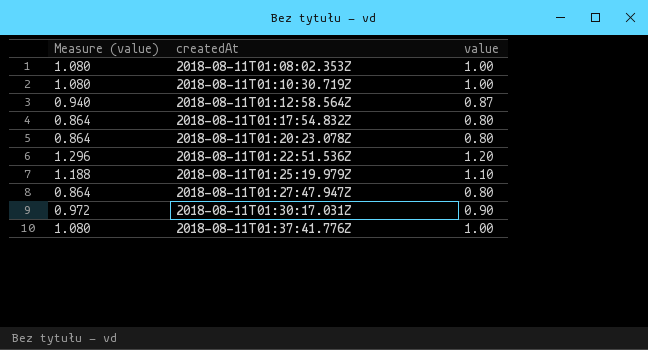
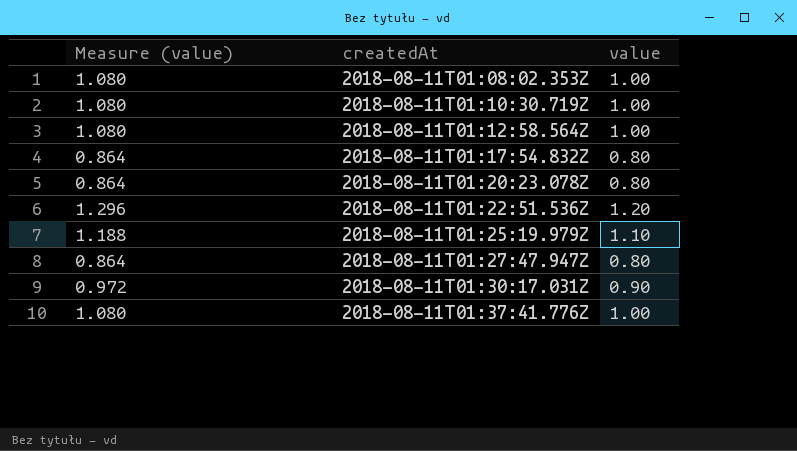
2018-08-11T01:12:58.564Z | Measure (value): 0.940 -> 1.080
2018-08-11T01:12:58.564Z | value: 0.87 -> 1.00

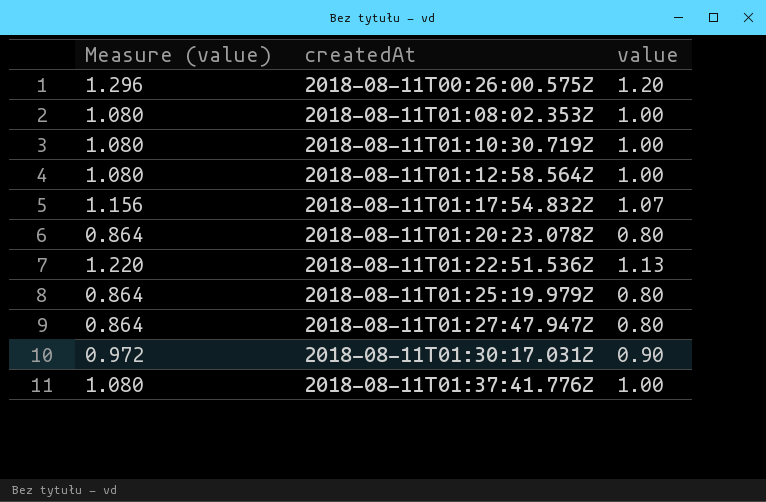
row 2018-08-11T00:26:00.575Z: none -> 1.296 | 1.20
2018-08-11T01:17:54.832Z | Measure (value): 0.864 -> 1.156
2018-08-11T01:17:54.832Z | value: 0.80 -> 1.07
2018-08-11T01:22:51.536Z | Measure (value): 1.296 -> 1.220
2018-08-11T01:22:51.536Z | value: 1.20 -> 1.13
2018-08-11T01:25:19.979Z | Measure (value): 1.188 -> 0.864
2018-08-11T01:25:19.979Z | value: 1.10 -> 0.80

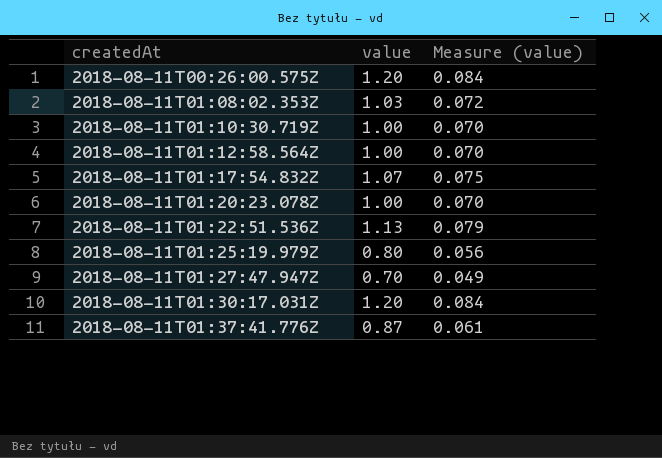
column Measure (value) | formula: [value] * 1.08 -> [value] * 0.07
column Measure (value) | position: 1 -> 3
2018-08-11T01:08:02.353Z | value: 1.00 -> 1.03
2018-08-11T01:20:23.078Z | value: 0.80 -> 1.00
2018-08-11T01:27:47.947Z | value: 0.80 -> 0.70
2018-08-11T01:30:17.031Z | value: 0.90 -> 1.20
2018-08-11T01:37:41.776Z | value: 1.00 -> 0.87

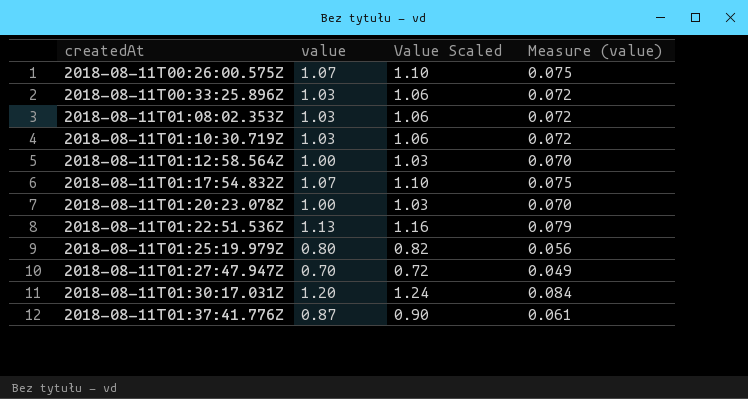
column Value Scaled | formula: none -> [value] * 1.03
2018-08-11T00:26:00.575Z | value: 1.20 -> 1.07
2018-08-11T00:26:00.575Z | Measure (value): 0.084 -> 0.075
row 2018-08-11T00:33:25.896Z: none -> 1.03 | 1.06 | 0.072
2018-08-11T01:10:30.719Z | value: 1.00 -> 1.03
2018-08-11T01:10:30.719Z | Measure (value): 0.070 -> 0.072

